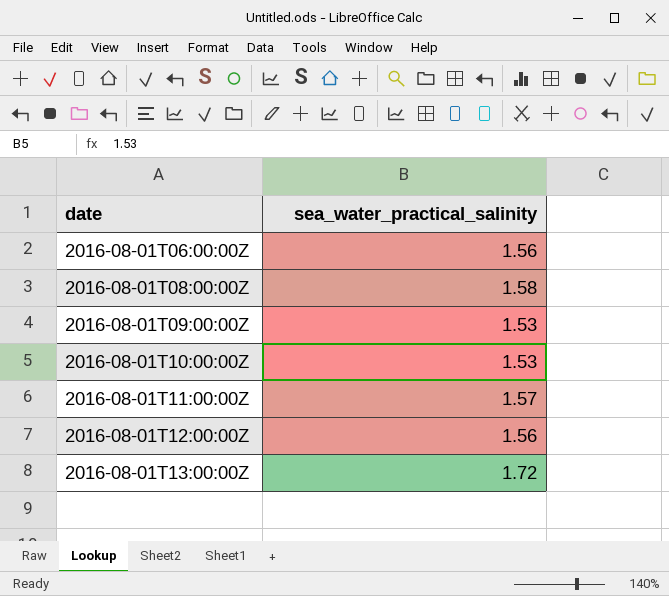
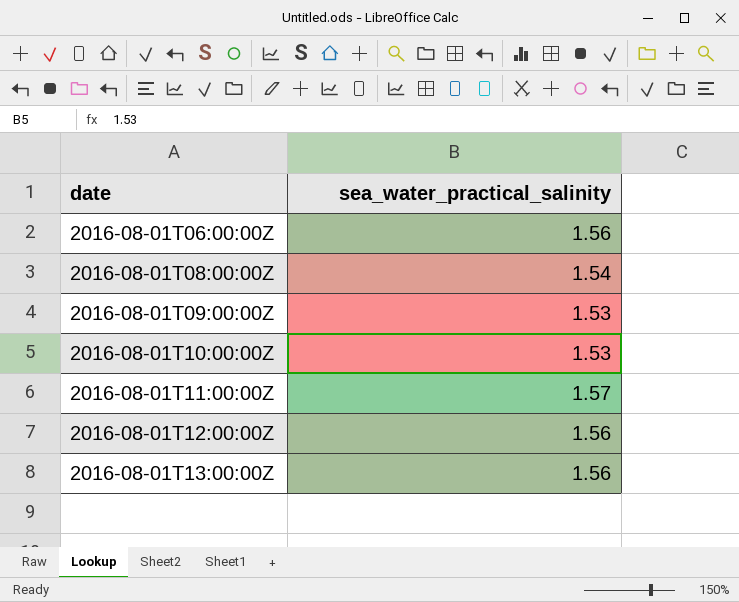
2016-08-01T08:00:00Z | sea_water_practical_salinity: 1.58 -> 1.54
2016-08-01T13:00:00Z | sea_water_practical_salinity: 1.72 -> 1.56

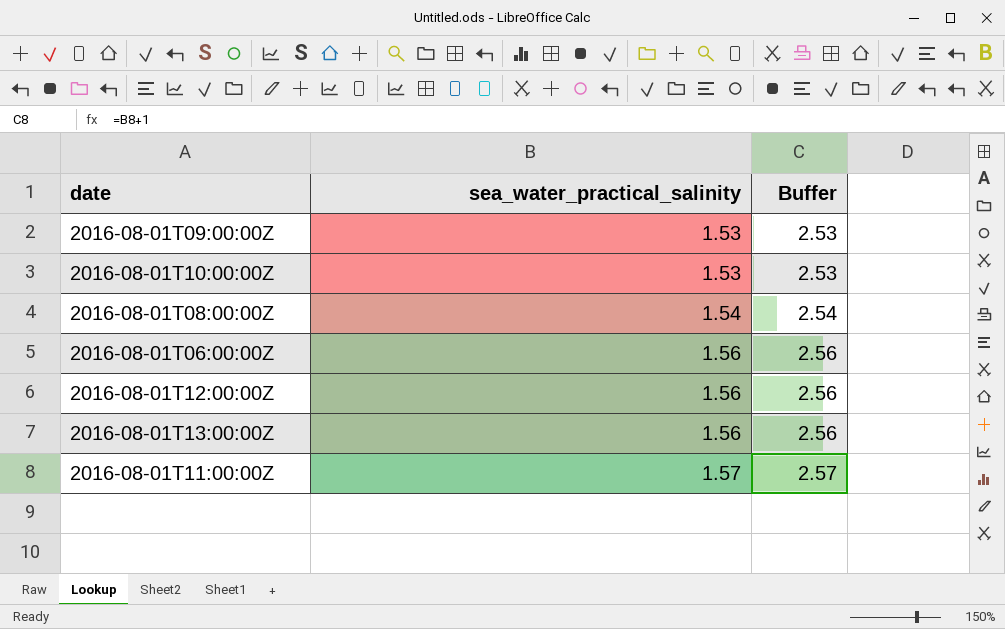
row order: date ascending -> sea_water_practical_salinity ascending
column Buffer | formula: none -> [sea_water_practical_salinity] + 1

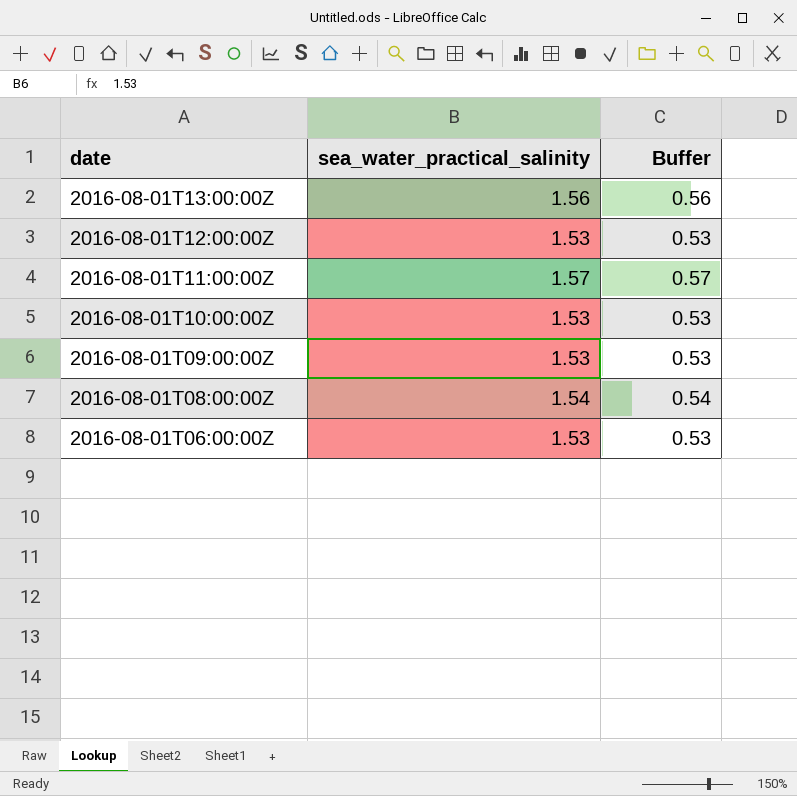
row order: sea_water_practical_salinity ascending -> date descending
column Buffer | formula: [sea_water_practical_salinity] + 1 -> [sea_water_practical_salinity] - 1
2016-08-01T12:00:00Z | sea_water_practical_salinity: 1.56 -> 1.53
2016-08-01T06:00:00Z | sea_water_practical_salinity: 1.56 -> 1.53

